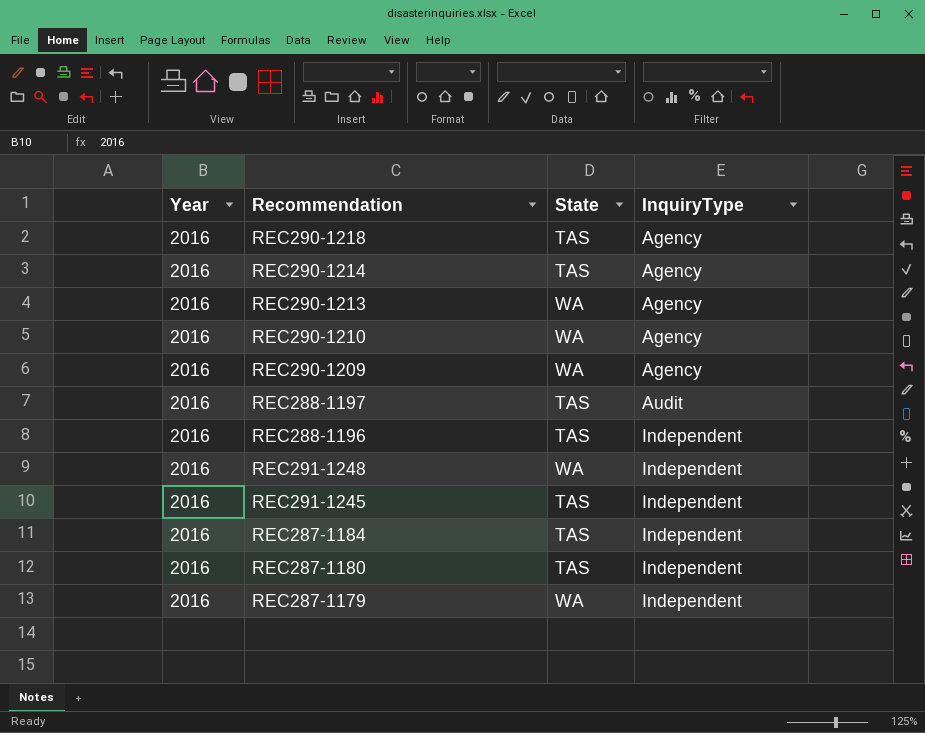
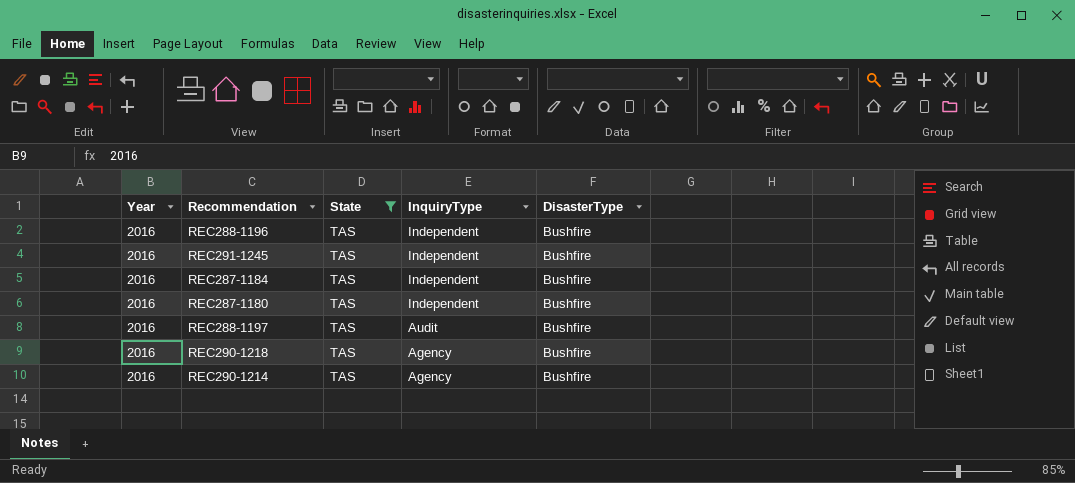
filter: none -> State = TAS
row order: InquiryType ascending -> InquiryType descending
column DisasterType | position: none -> 5

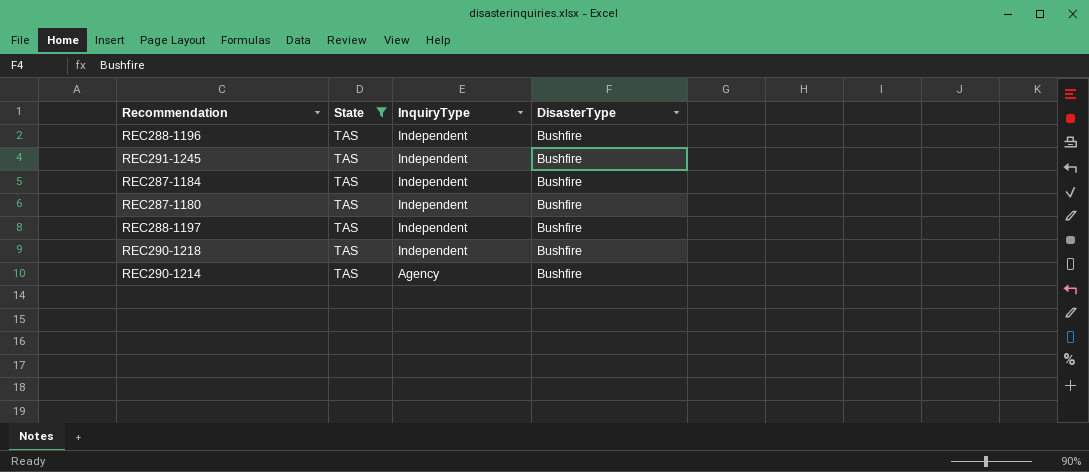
column Year | position: 1 -> none
REC288-1197 | InquiryType: Audit -> Independent
REC290-1218 | InquiryType: Agency -> Independent

